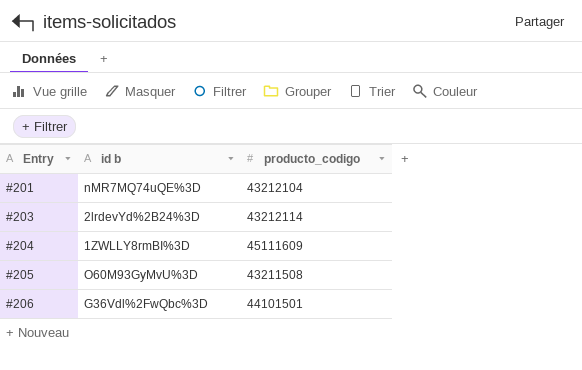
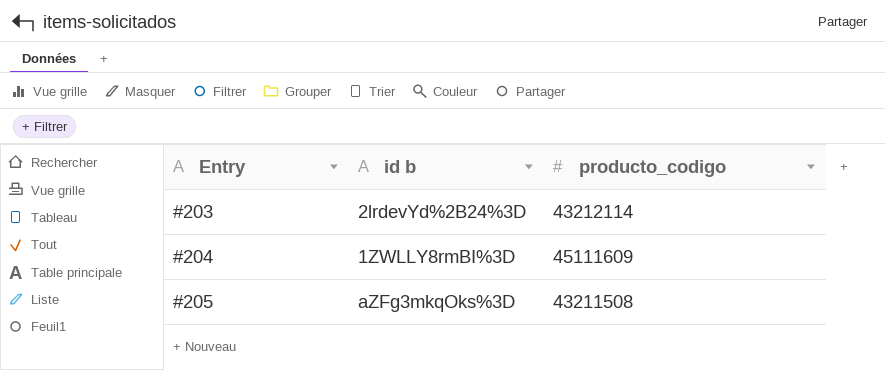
row #201: nMR7MQ74uQE%3D | 43212104 -> none
row #206: G36Vdl%2FwQbc%3D | 44101501 -> none
#205 | id b: O60M93GyMvU%3D -> aZFg3mkqOks%3D

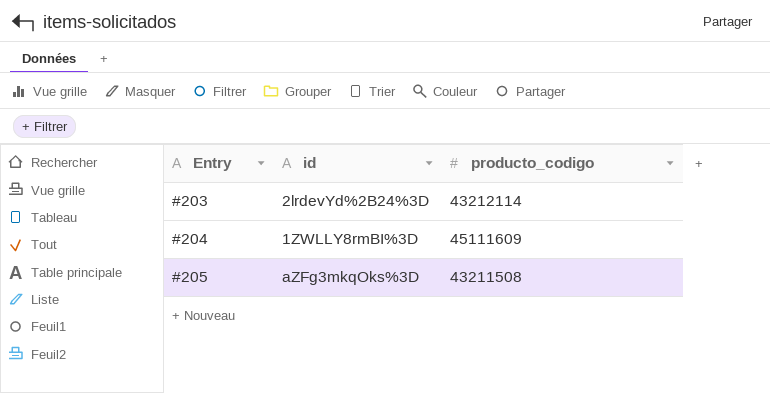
column name: id b -> id

